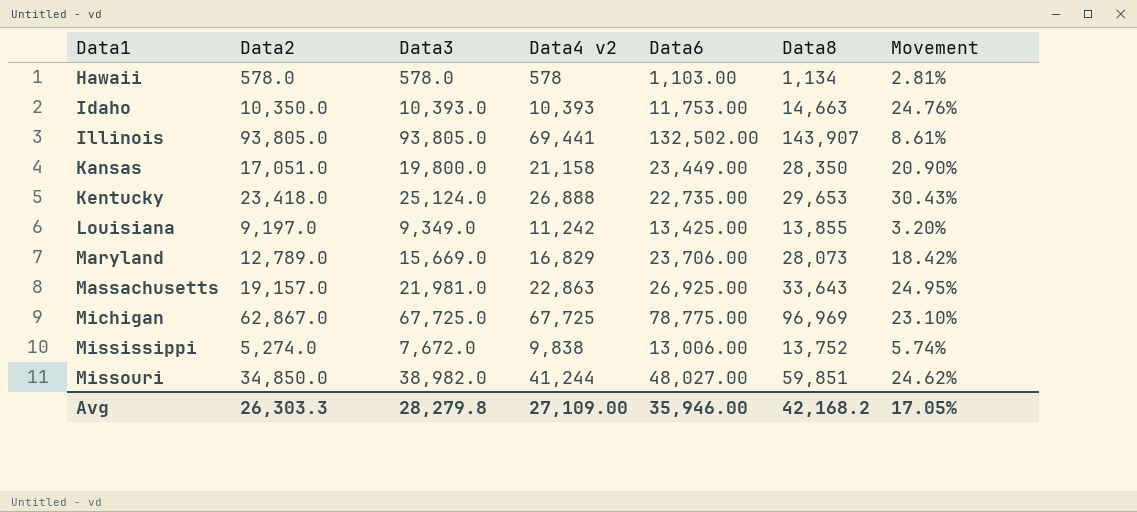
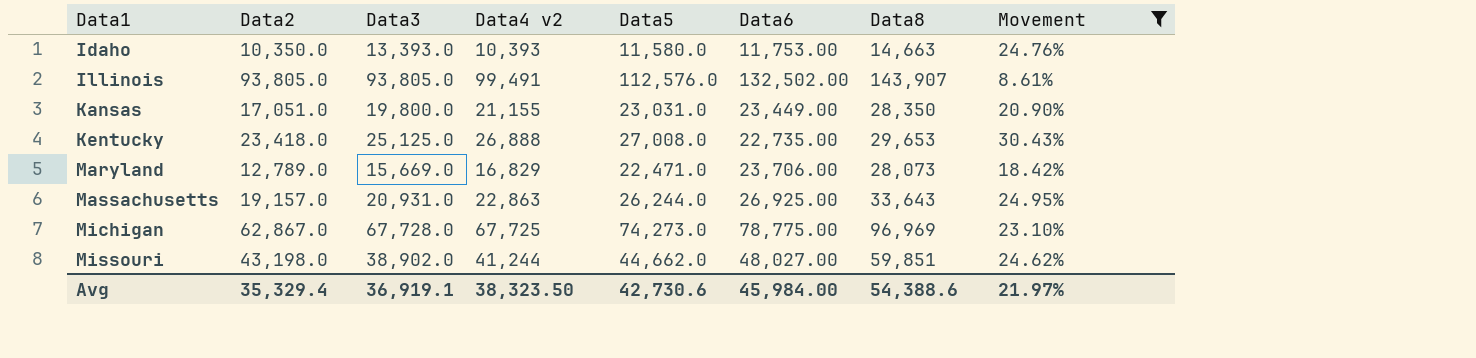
filter: none -> Movement >= 8.61%
column Data5 | position: none -> 5
Idaho | Data3: 10,393.0 -> 13,393.0
Illinois | Data4 v2: 69,441 -> 99,491
Kansas | Data4 v2: 21,158 -> 21,155
Kentucky | Data3: 25,124.0 -> 25,125.0
Massachusetts | Data3: 21,981.0 -> 20,931.0
Michigan | Data3: 67,725.0 -> 67,728.0
Missouri | Data2: 34,850.0 -> 43,198.0
Missouri | Data3: 38,982.0 -> 38,902.0
Avg | Data2: 26,303.3 -> 35,329.4
Avg | Data3: 28,279.8 -> 36,919.1
Avg | Data4 v2: 27,109.00 -> 38,323.50
Avg | Data6: 35,946.00 -> 45,984.00
Avg | Data8: 42,168.2 -> 54,388.6
Avg | Movement: 17.05% -> 21.97%

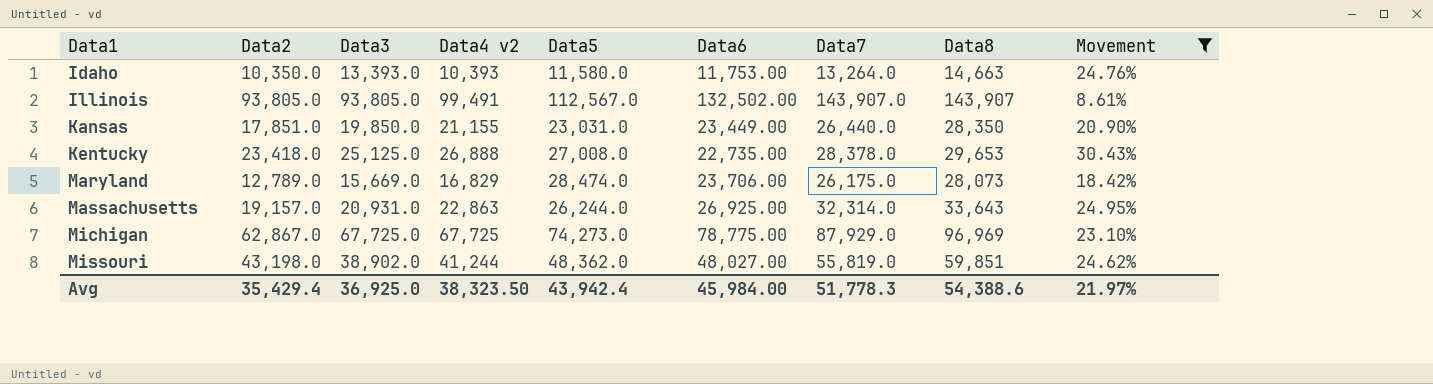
column Data7 | position: none -> 7
Illinois | Data5: 112,576.0 -> 112,567.0
Kansas | Data2: 17,051.0 -> 17,851.0
Kansas | Data3: 19,800.0 -> 19,850.0
Maryland | Data5: 22,471.0 -> 28,474.0
Michigan | Data3: 67,728.0 -> 67,725.0
Missouri | Data5: 44,662.0 -> 48,362.0
Avg | Data2: 35,329.4 -> 35,429.4
Avg | Data3: 36,919.1 -> 36,925.0
Avg | Data5: 42,730.6 -> 43,942.4

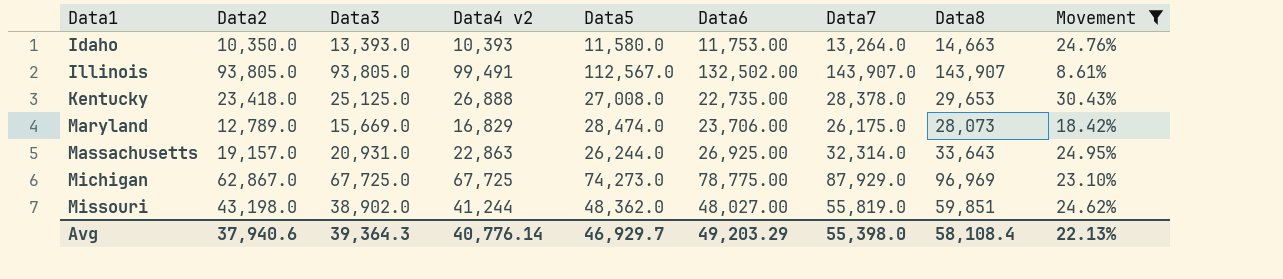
row Kansas: 17,851.0 | 19,850.0 | 21,155 | 23,031.0 | 23,449.00 | 26,440.0 | 28,350 | 20.90% -> none
Avg | Data2: 35,429.4 -> 37,940.6
Avg | Data3: 36,925.0 -> 39,364.3
Avg | Data4 v2: 38,323.50 -> 40,776.14
Avg | Data5: 43,942.4 -> 46,929.7
Avg | Data6: 45,984.00 -> 49,203.29
Avg | Data7: 51,778.3 -> 55,398.0
Avg | Data8: 54,388.6 -> 58,108.4
Avg | Movement: 21.97% -> 22.13%

